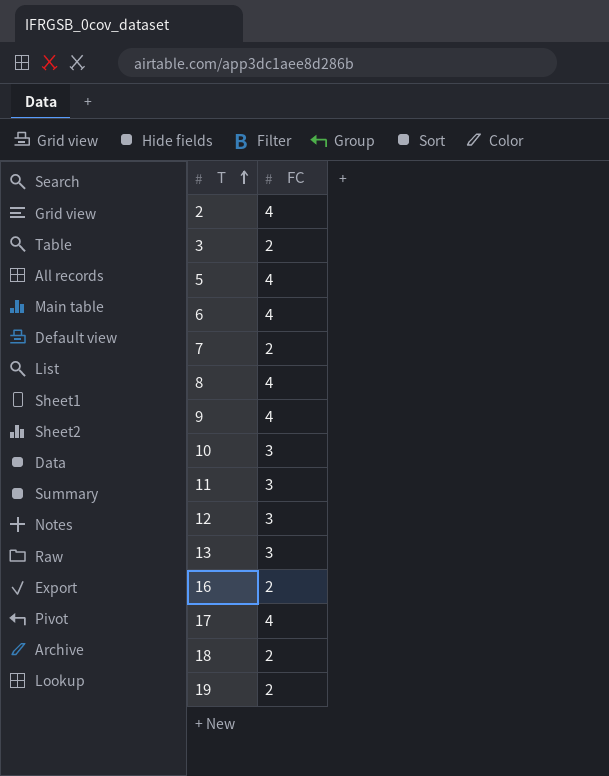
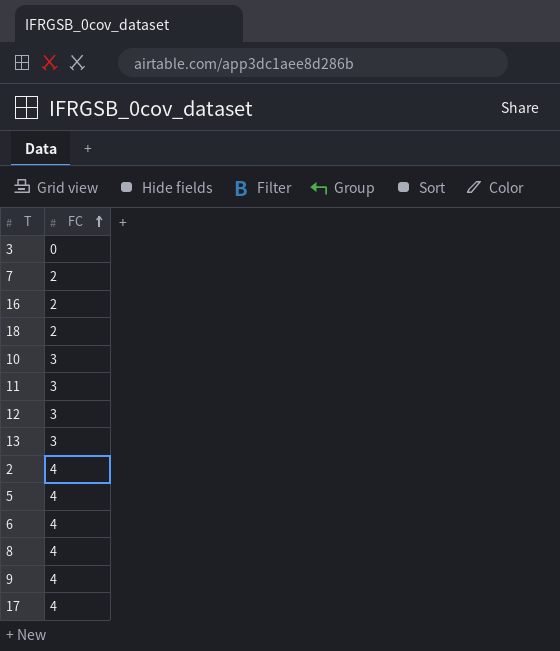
row order: T ascending -> FC ascending
row 19: 2 -> none
3 | FC: 2 -> 0

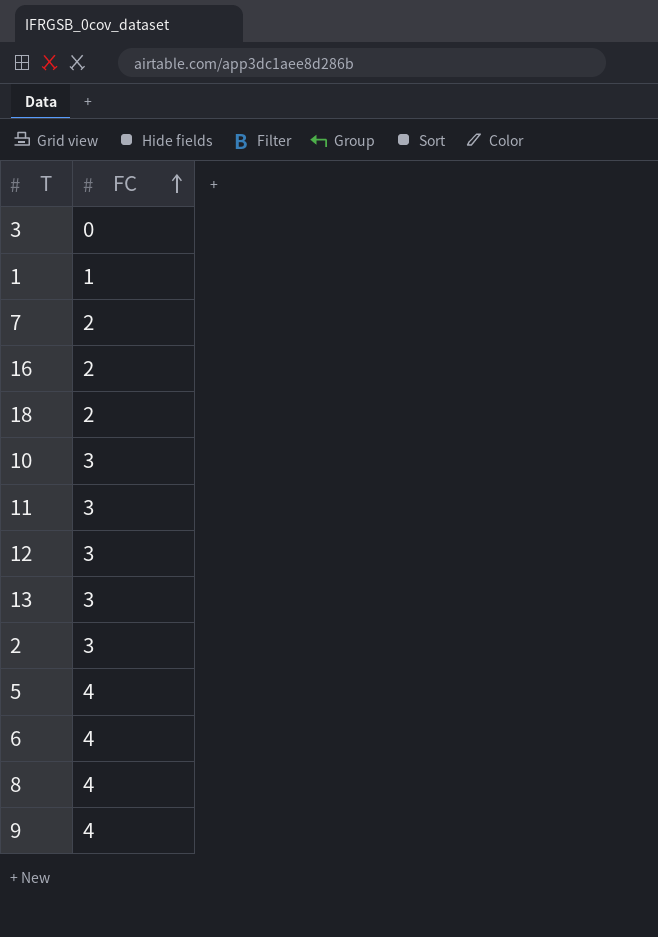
row 17: 4 -> none
row 1: none -> 1
2 | FC: 4 -> 3

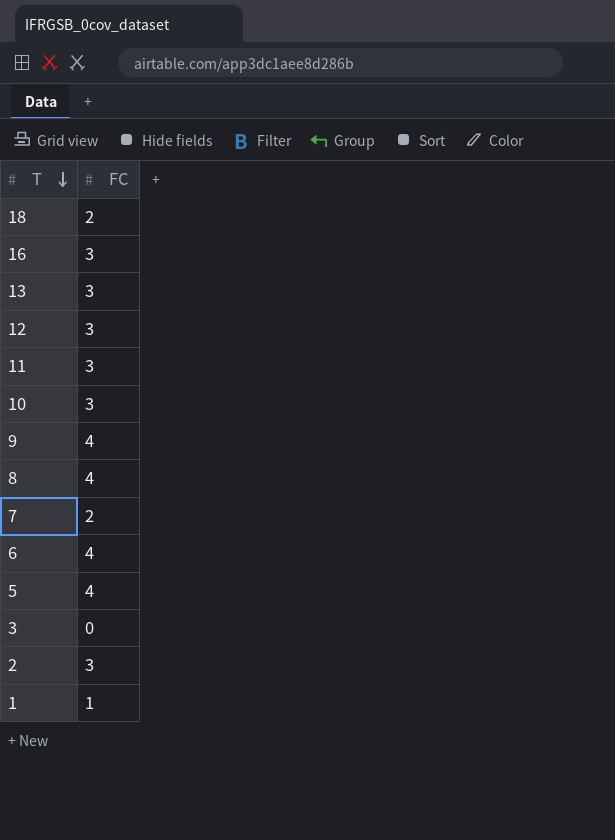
row order: FC ascending -> T descending
16 | FC: 2 -> 3

